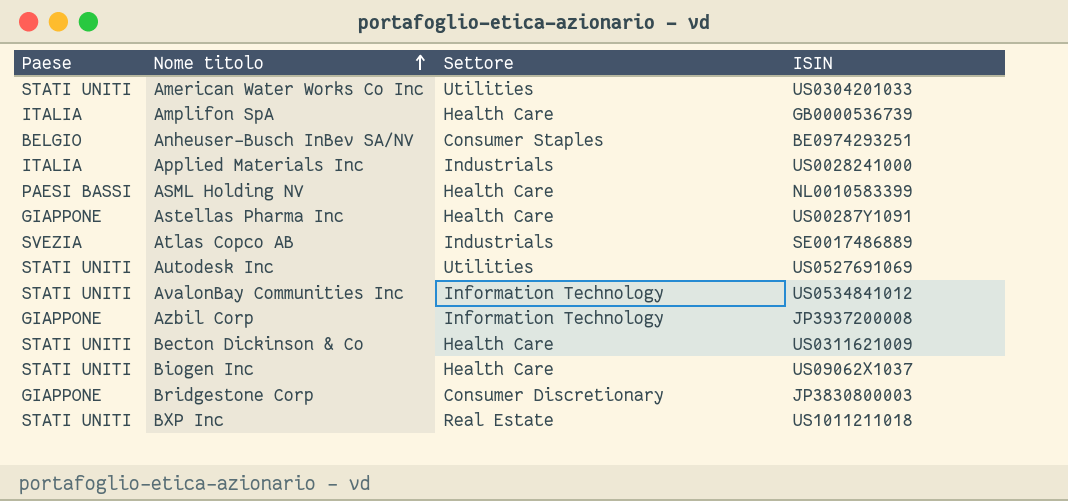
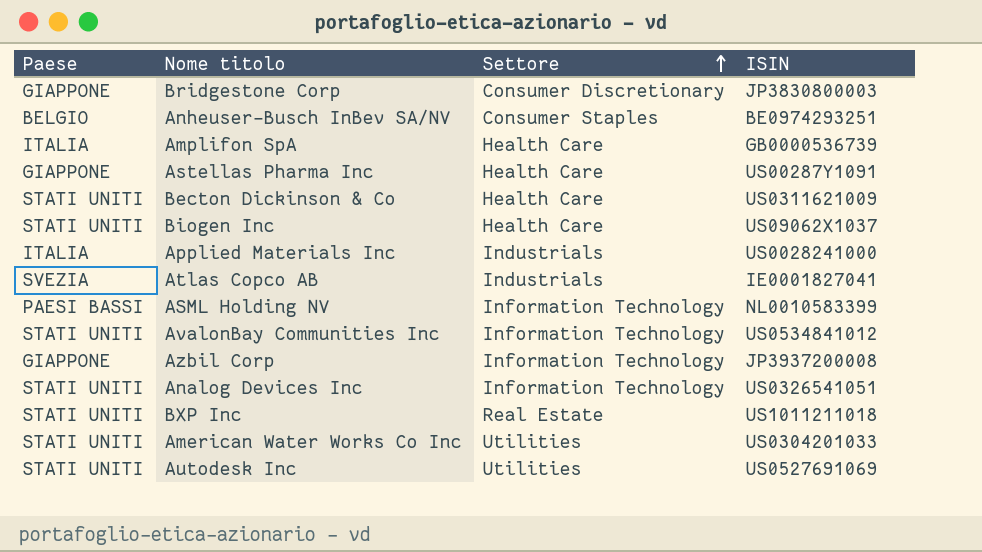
row order: Nome titolo ascending -> Settore ascending
Atlas Copco AB | ISIN: SE0017486889 -> IE0001827041
ASML Holding NV | Settore: Health Care -> Information Technology
row Analog Devices Inc: none -> STATI UNITI | Information Technology | US0326541051

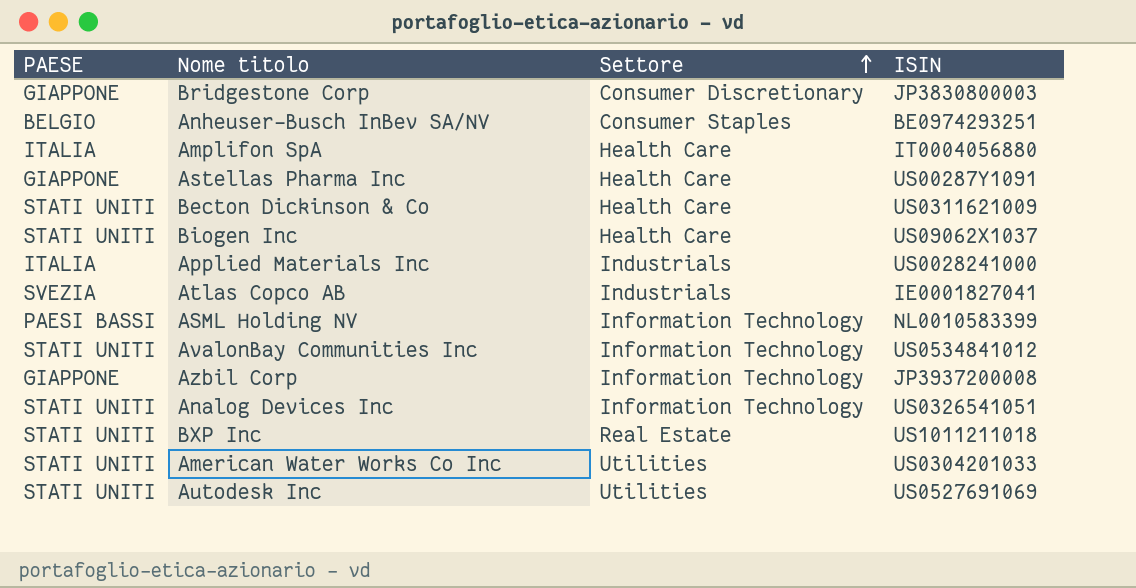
column name: Paese -> PAESE
Amplifon SpA | ISIN: GB0000536739 -> IT0004056880

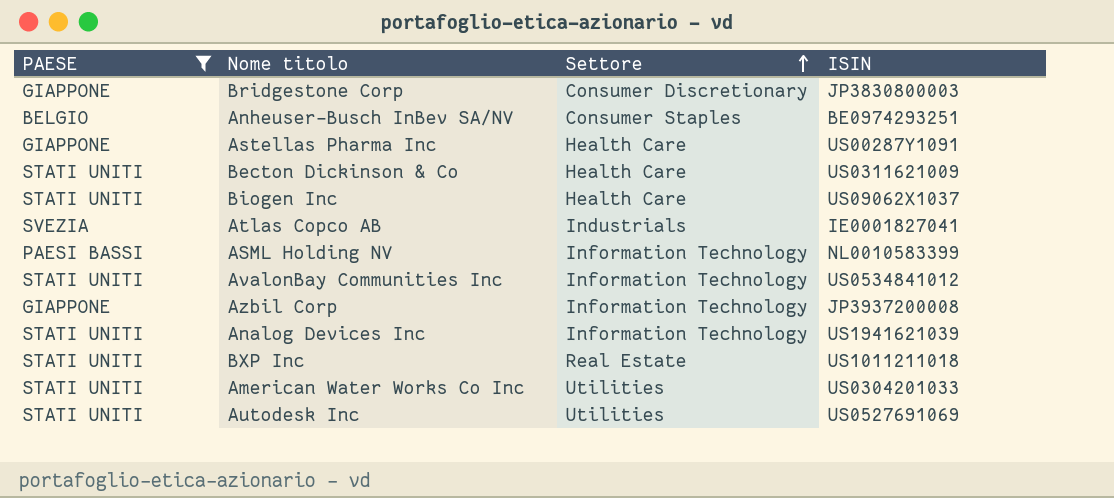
filter: none -> PAESE != ITALIA
Analog Devices Inc | ISIN: US0326541051 -> US1941621039

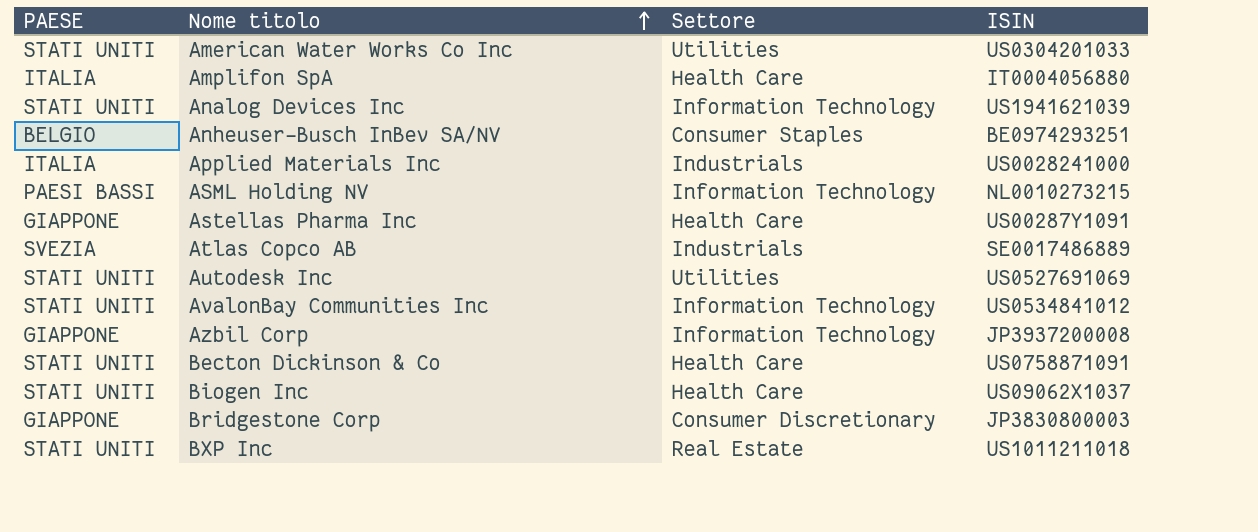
filter: PAESE != ITALIA -> none
row order: Settore ascending -> Nome titolo ascending
ASML Holding NV | ISIN: NL0010583399 -> NL0010273215
Atlas Copco AB | ISIN: IE0001827041 -> SE0017486889
Becton Dickinson & Co | ISIN: US0311621009 -> US0758871091

